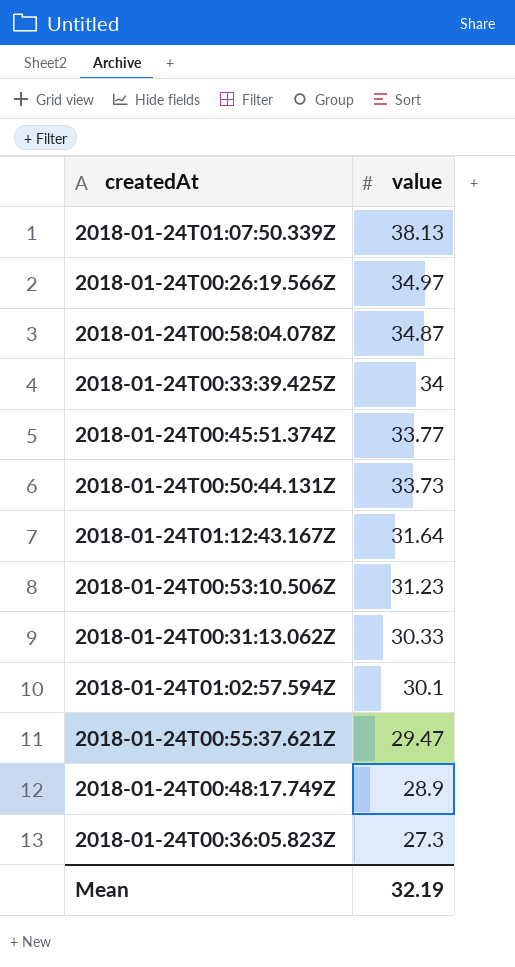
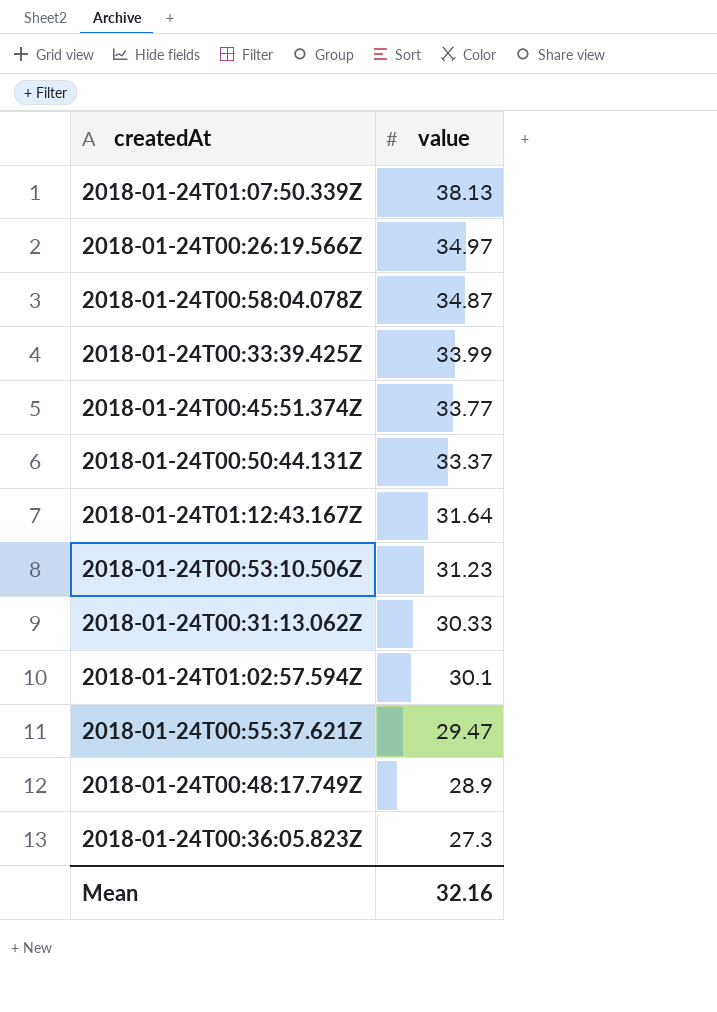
2018-01-24T00:33:39.425Z | value: 34 -> 33.99
2018-01-24T00:50:44.131Z | value: 33.73 -> 33.37
Mean | value: 32.19 -> 32.16

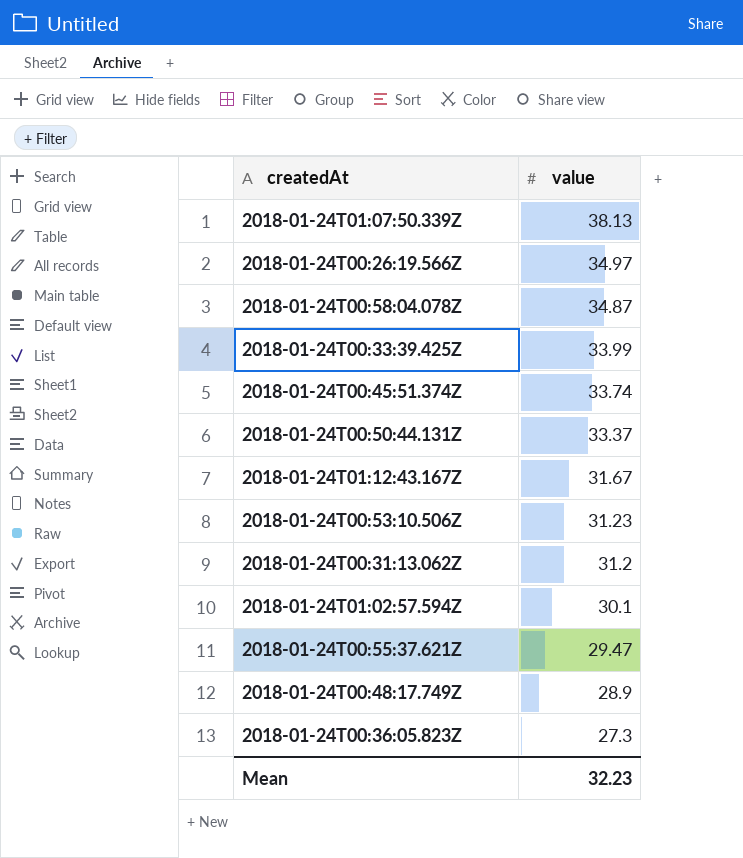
2018-01-24T00:45:51.374Z | value: 33.77 -> 33.74
2018-01-24T01:12:43.167Z | value: 31.64 -> 31.67
2018-01-24T00:31:13.062Z | value: 30.33 -> 31.2
Mean | value: 32.16 -> 32.23

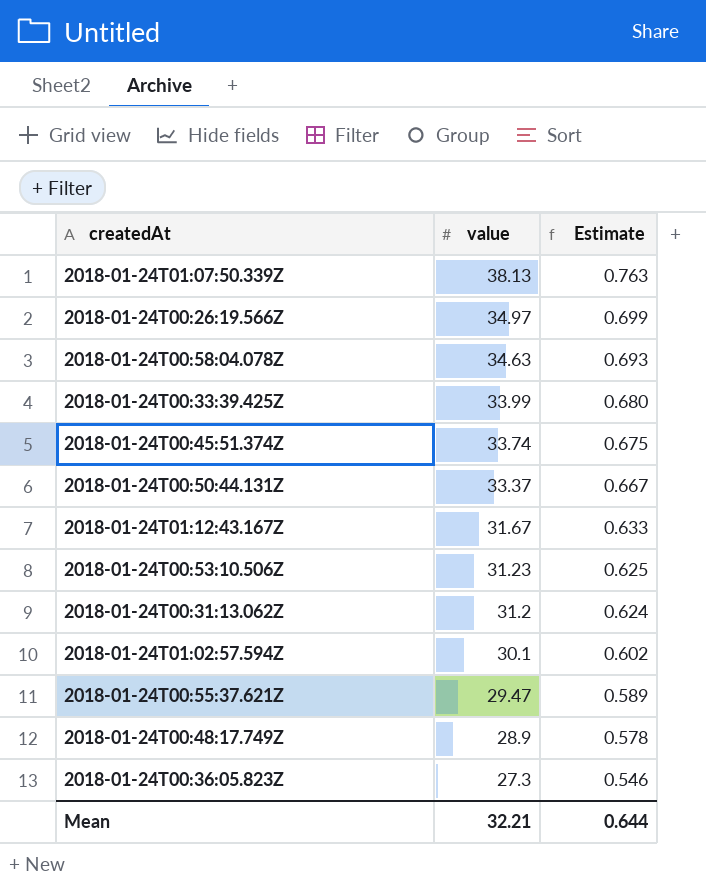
column Estimate | formula: none -> [value] * 0.02
2018-01-24T00:58:04.078Z | value: 34.87 -> 34.63
Mean | value: 32.23 -> 32.21

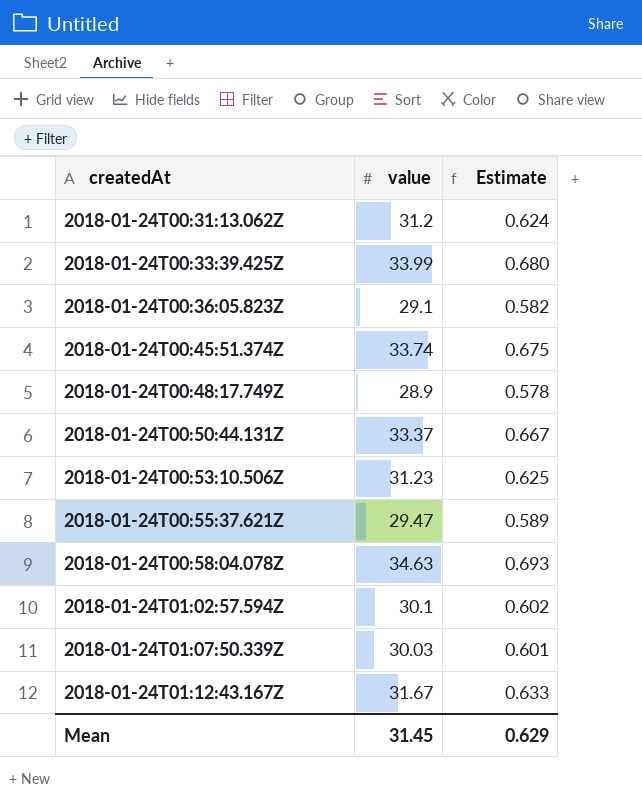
row order: value descending -> createdAt ascending
row 2018-01-24T00:26:19.566Z: 34.97 | 0.699 -> none
2018-01-24T00:36:05.823Z | value: 27.3 -> 29.1
2018-01-24T00:36:05.823Z | Estimate: 0.546 -> 0.582
2018-01-24T01:07:50.339Z | value: 38.13 -> 30.03
2018-01-24T01:07:50.339Z | Estimate: 0.763 -> 0.601
Mean | value: 32.21 -> 31.45
Mean | Estimate: 0.644 -> 0.629

